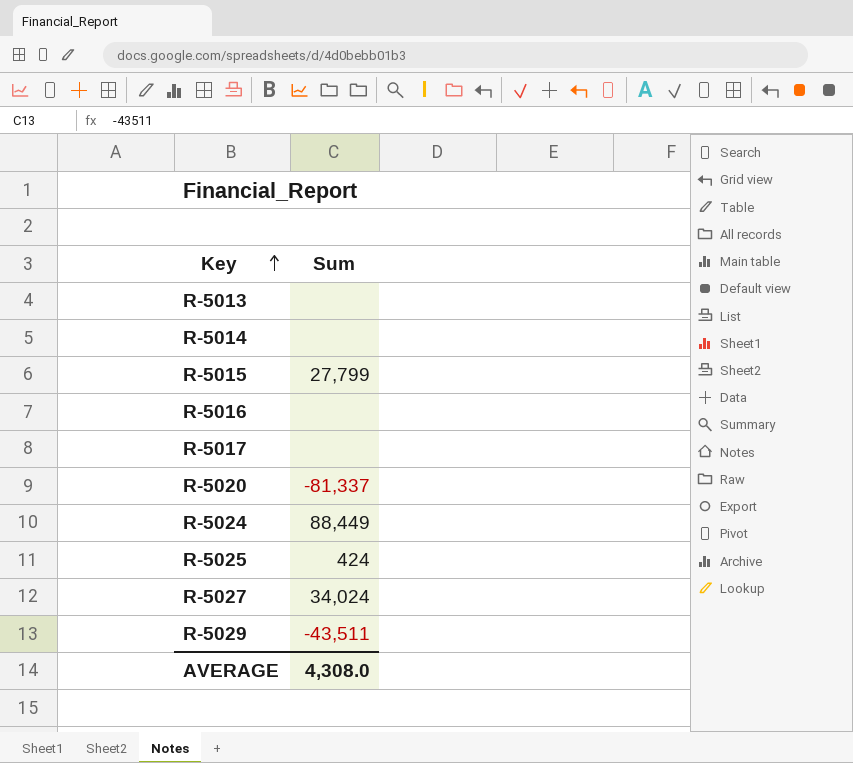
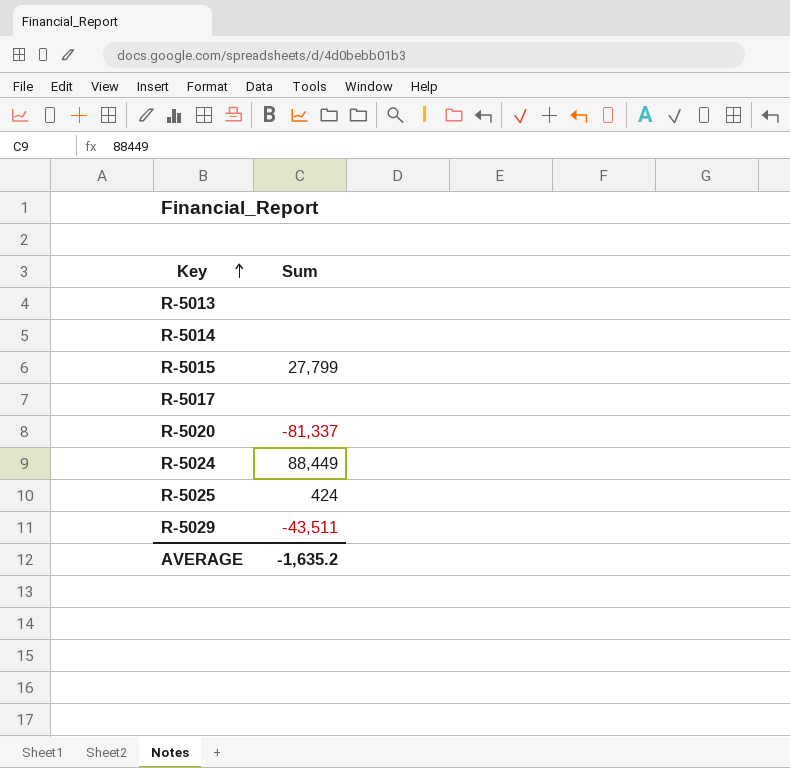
row R-5016: none -> none
row R-5027: 34,024 -> none
AVERAGE | Sum: 4,308.0 -> -1,635.2

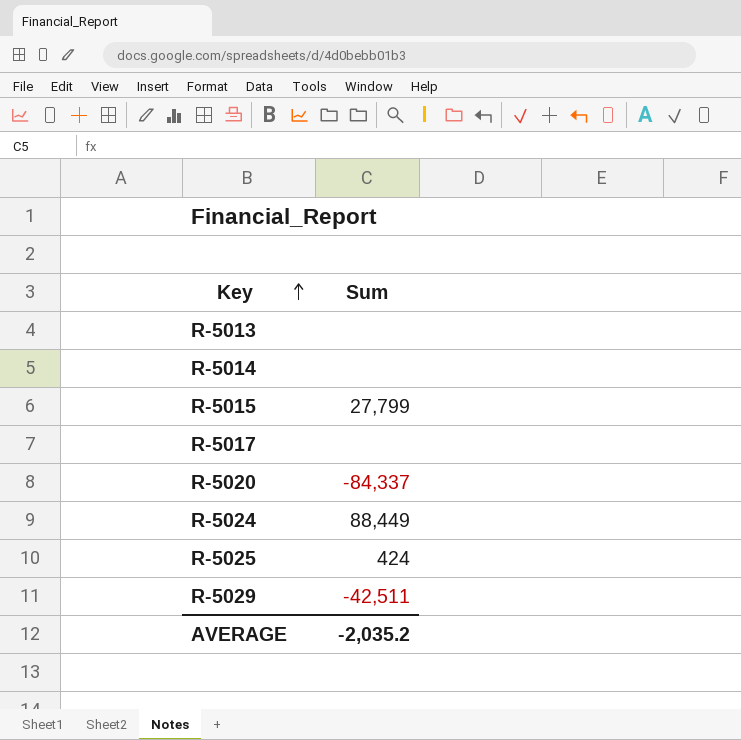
R-5020 | Sum: -81,337 -> -84,337
R-5029 | Sum: -43,511 -> -42,511
AVERAGE | Sum: -1,635.2 -> -2,035.2

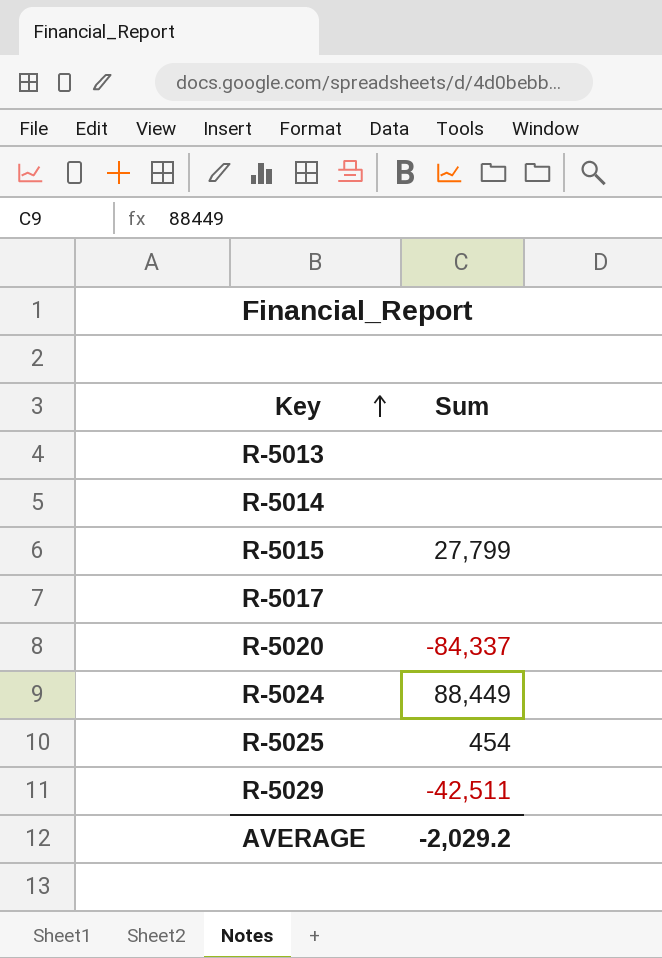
R-5025 | Sum: 424 -> 454
AVERAGE | Sum: -2,035.2 -> -2,029.2

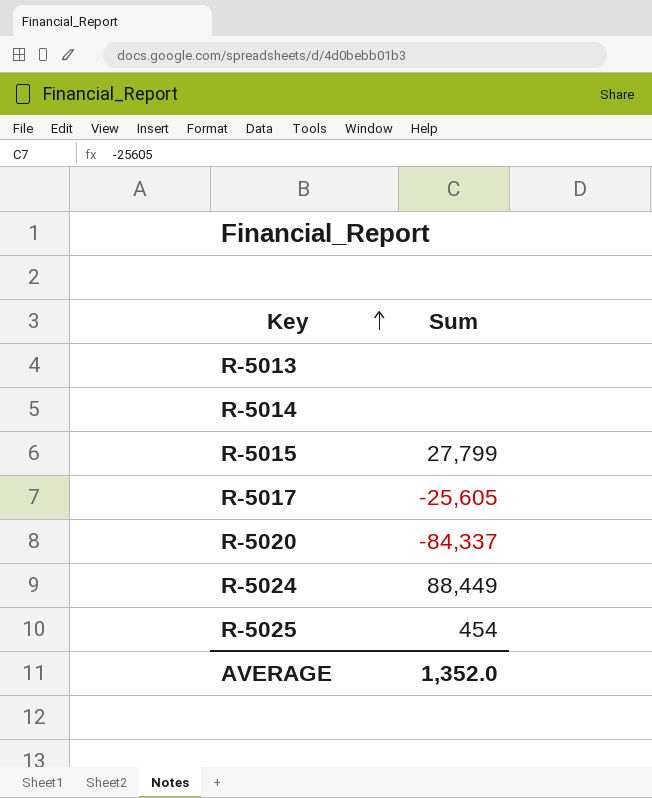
row R-5029: -42,511 -> none
R-5017 | Sum: none -> -25,605
AVERAGE | Sum: -2,029.2 -> 1,352.0

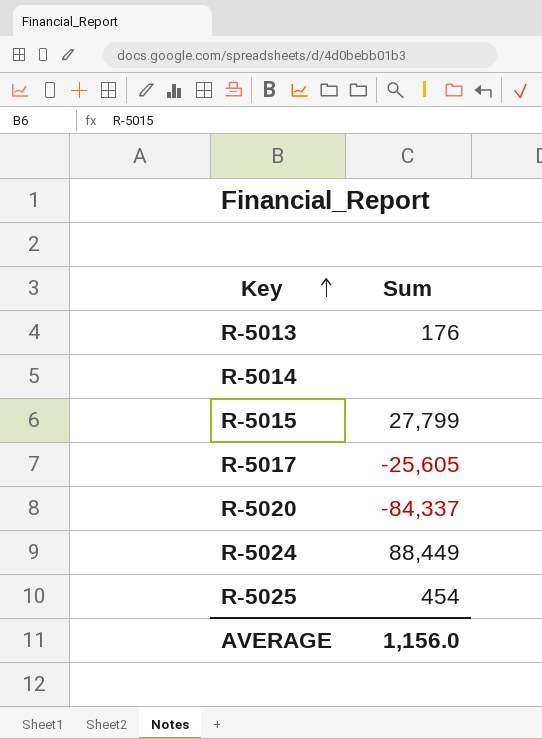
R-5013 | Sum: none -> 176
AVERAGE | Sum: 1,352.0 -> 1,156.0

